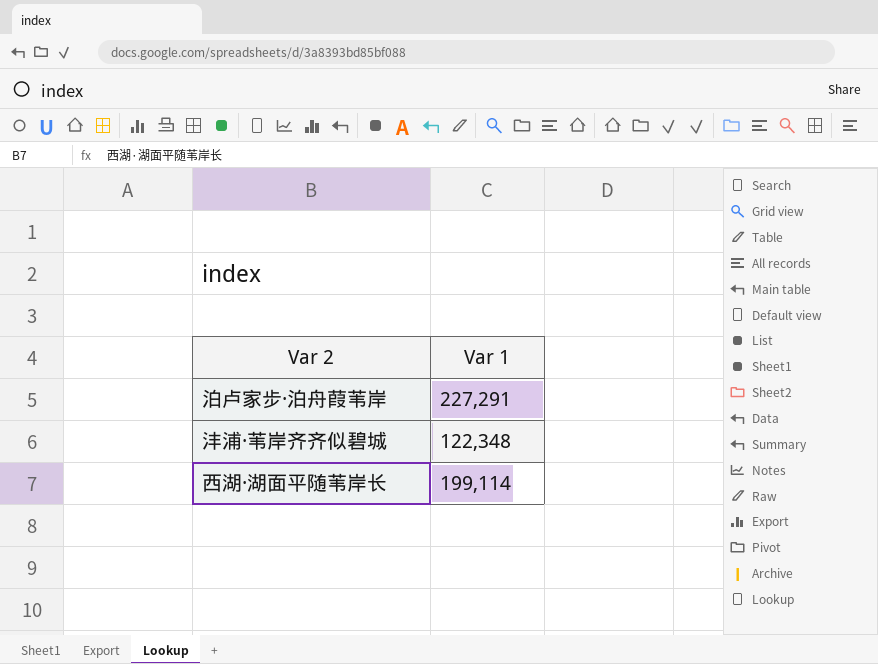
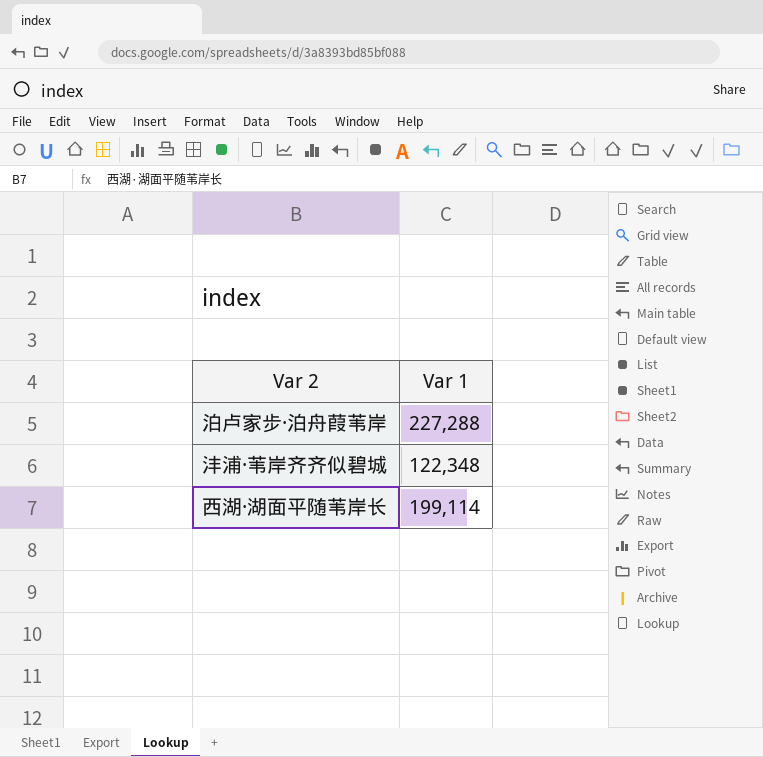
泊卢家步·泊舟葭苇岸 | Var 1: 227,291 -> 227,288

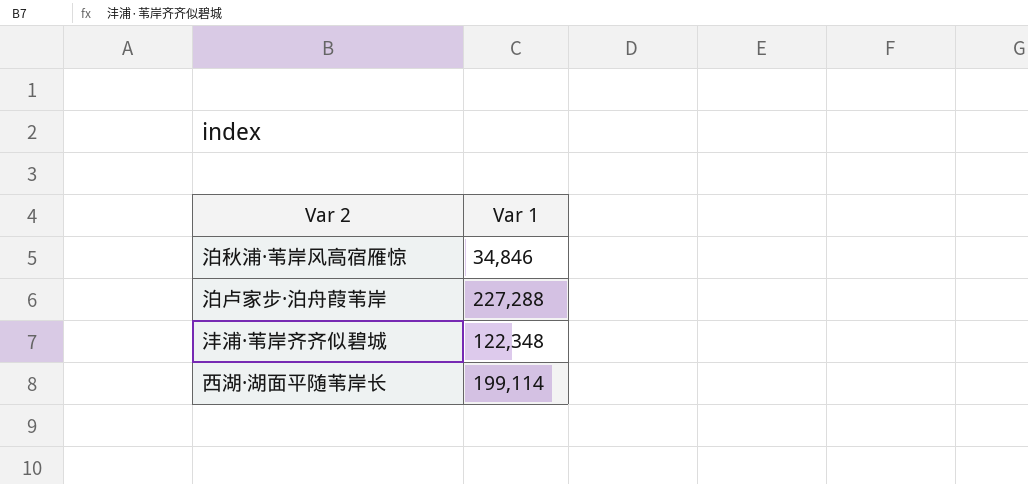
row 泊秋浦·苇岸风高宿雁惊: none -> 34,846

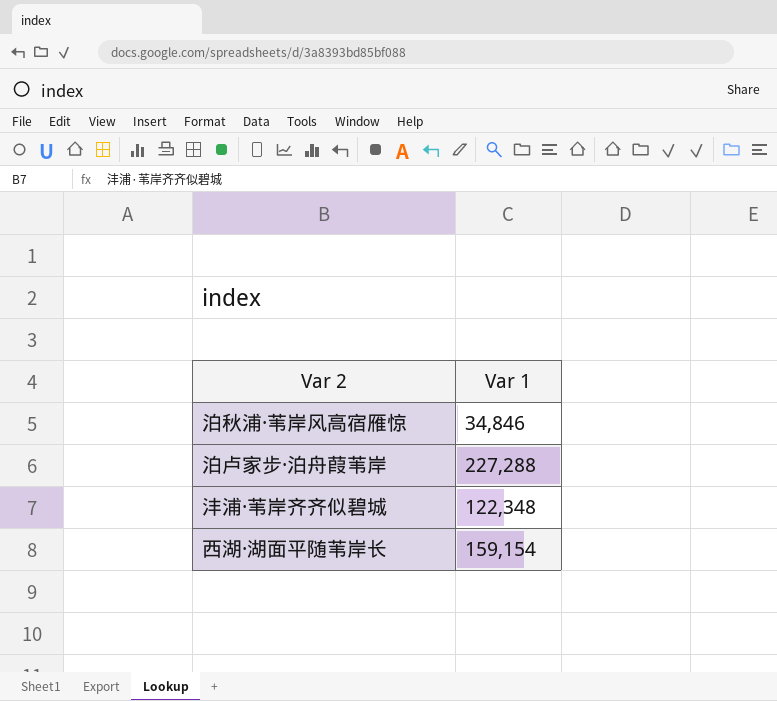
西湖·湖面平随苇岸长 | Var 1: 199,114 -> 159,154

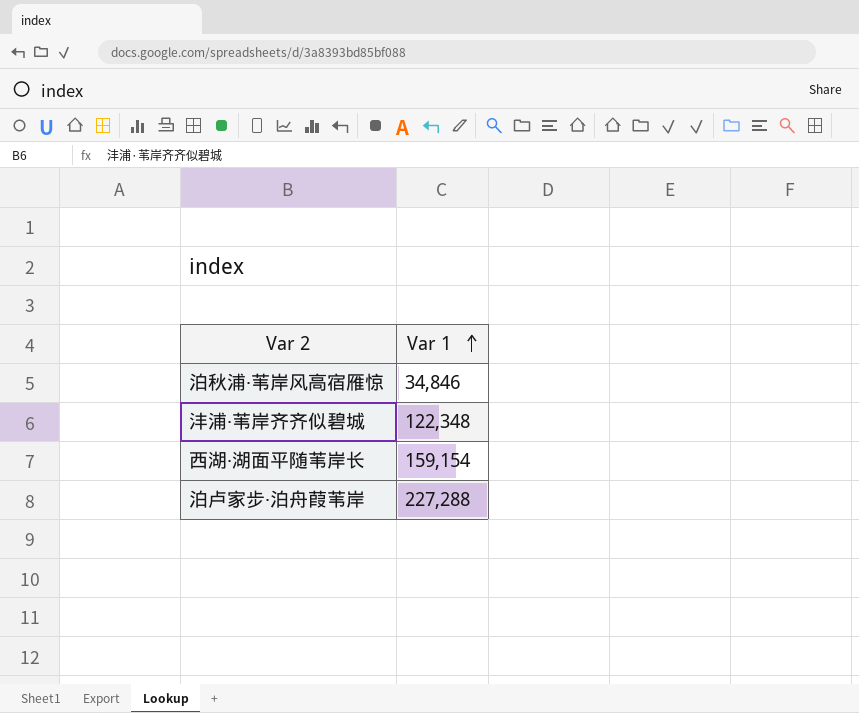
row order: none -> Var 1 ascending

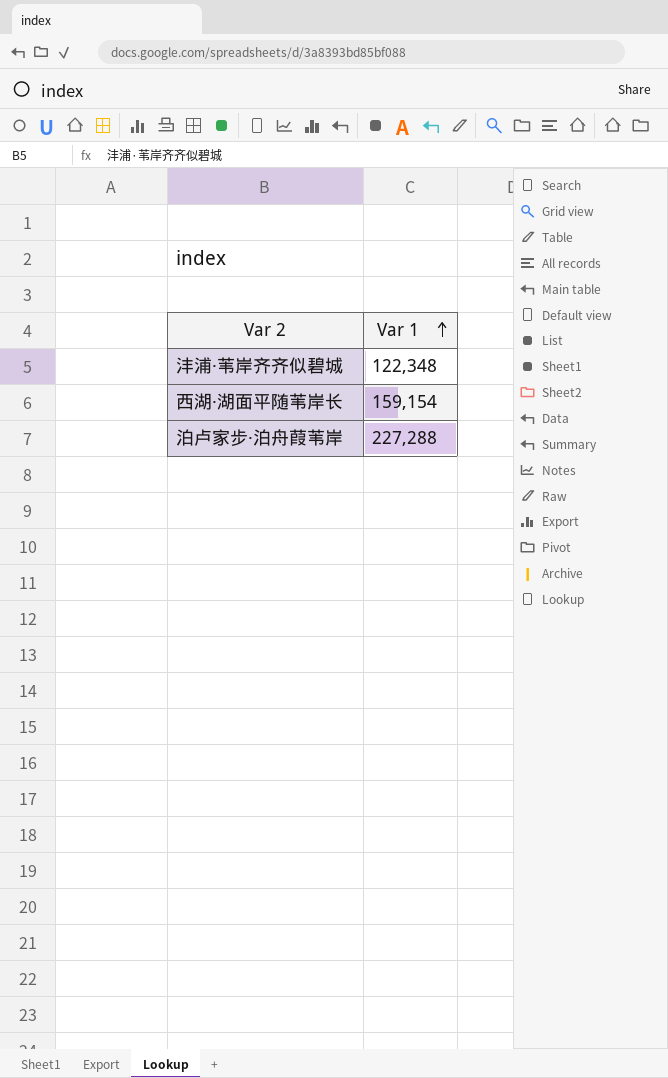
row 泊秋浦·苇岸风高宿雁惊: 34,846 -> none

